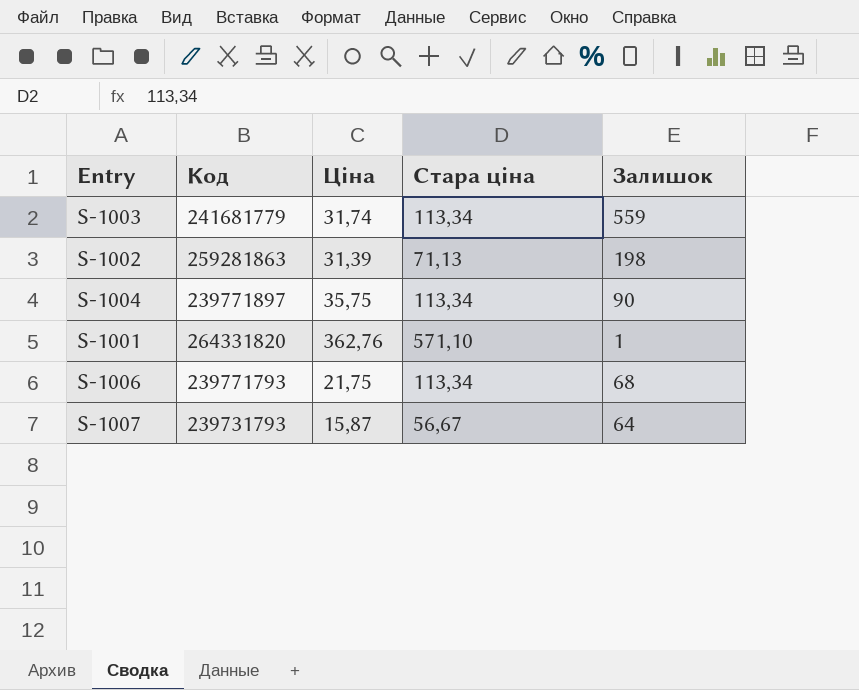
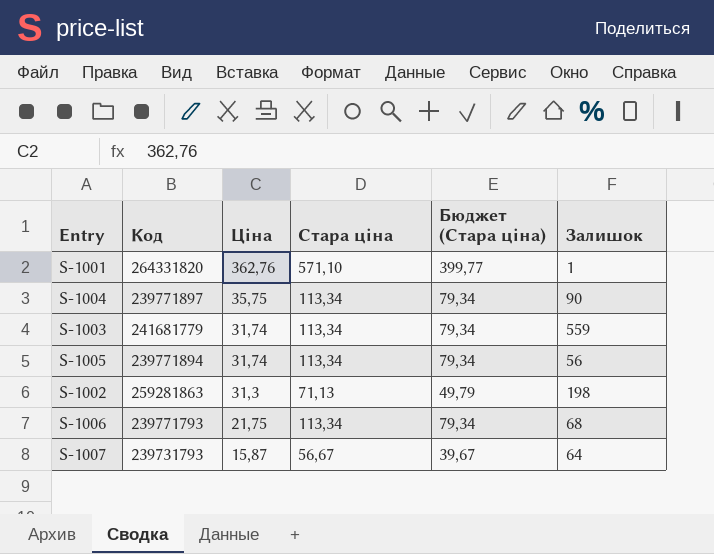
row order: none -> Ціна descending
column Бюджет (Стара ціна) | formula: none -> [Стара ціна] * 0,7
row S-1005: none -> 239771894 | 31,74 | 113,34 | 79,34 | 56
S-1002 | Ціна: 31,39 -> 31,3

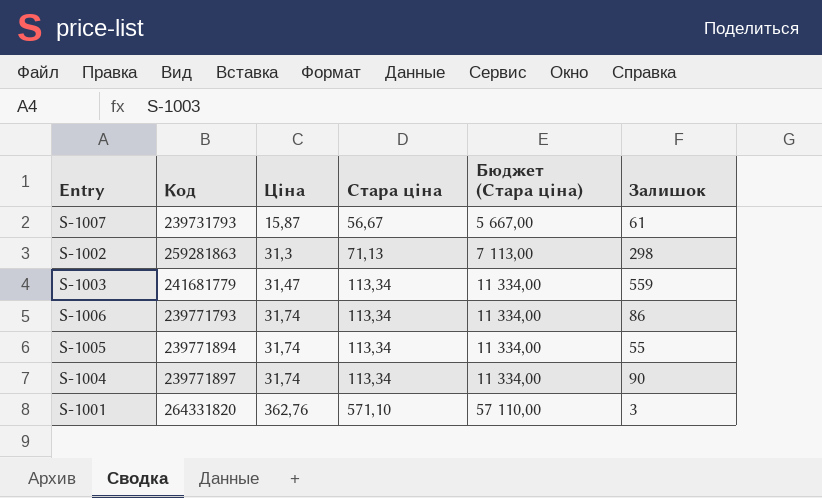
row order: Ціна descending -> Ціна ascending
column Бюджет (Стара ціна) | formula: [Стара ціна] * 0,7 -> [Стара ціна] * 100
S-1007 | Залишок: 64 -> 61
S-1002 | Залишок: 198 -> 298
S-1003 | Ціна: 31,74 -> 31,47
S-1006 | Ціна: 21,75 -> 31,74
S-1006 | Залишок: 68 -> 86
S-1005 | Залишок: 56 -> 55
S-1004 | Ціна: 35,75 -> 31,74
S-1001 | Залишок: 1 -> 3

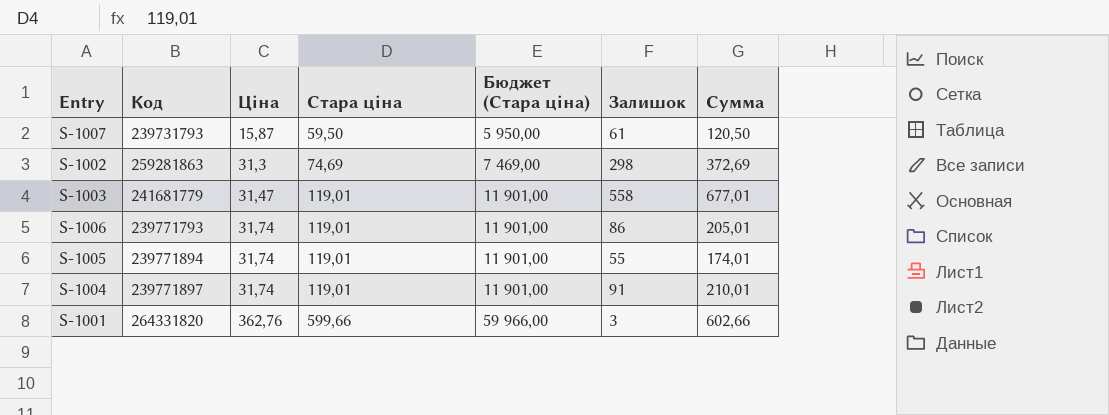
column Сумма | formula: none -> [Стара ціна] + [Залишок]
S-1007 | Стара ціна: 56,67 -> 59,50
S-1007 | Бюджет (Стара ціна): 5 667,00 -> 5 950,00
S-1002 | Стара ціна: 71,13 -> 74,69
S-1002 | Бюджет (Стара ціна): 7 113,00 -> 7 469,00
S-1003 | Стара ціна: 113,34 -> 119,01
S-1003 | Бюджет (Стара ціна): 11 334,00 -> 11 901,00
S-1003 | Залишок: 559 -> 558
S-1006 | Стара ціна: 113,34 -> 119,01
S-1006 | Бюджет (Стара ціна): 11 334,00 -> 11 901,00
S-1005 | Стара ціна: 113,34 -> 119,01
S-1005 | Бюджет (Стара ціна): 11 334,00 -> 11 901,00
S-1004 | Стара ціна: 113,34 -> 119,01
S-1004 | Бюджет (Стара ціна): 11 334,00 -> 11 901,00
S-1004 | Залишок: 90 -> 91
S-1001 | Стара ціна: 571,10 -> 599,66
S-1001 | Бюджет (Стара ціна): 57 110,00 -> 59 966,00

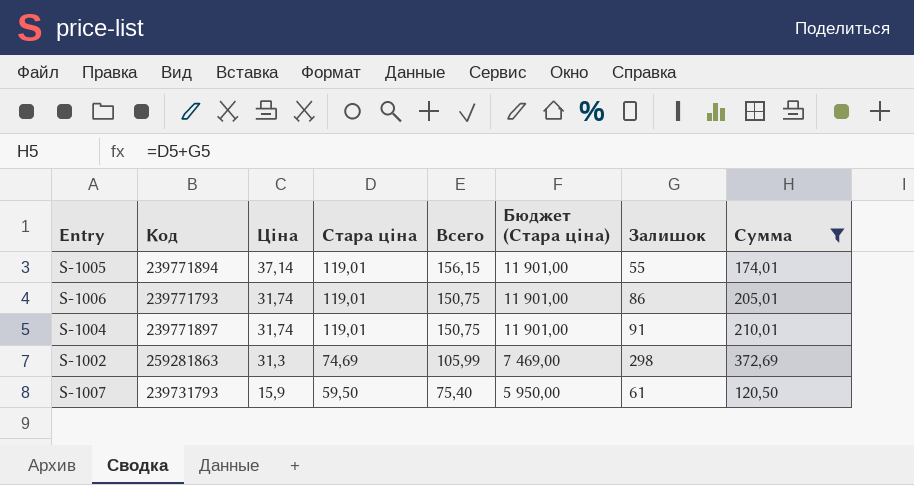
filter: none -> Сумма <= 372,69
row order: Ціна ascending -> Ціна descending
column Всего | formula: none -> [Ціна] + [Стара ціна]
S-1005 | Ціна: 31,74 -> 37,14
S-1007 | Ціна: 15,87 -> 15,9

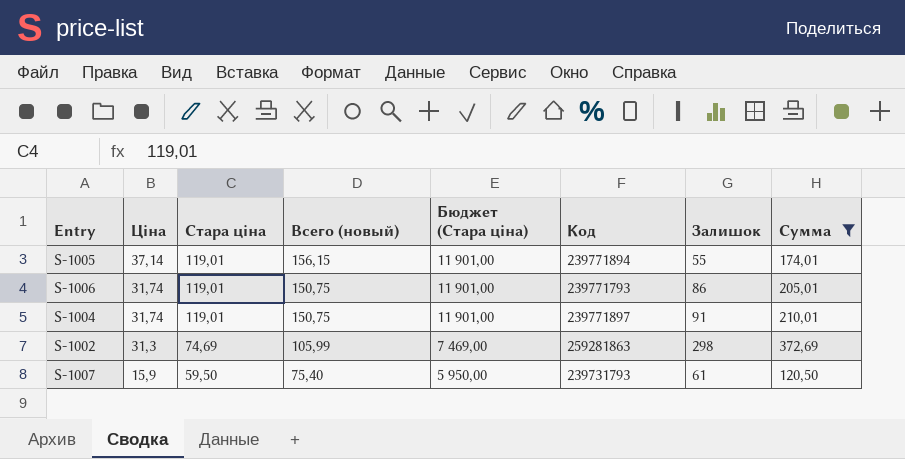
column name: Всего -> Всего (новый)
column Код | position: 2 -> 6

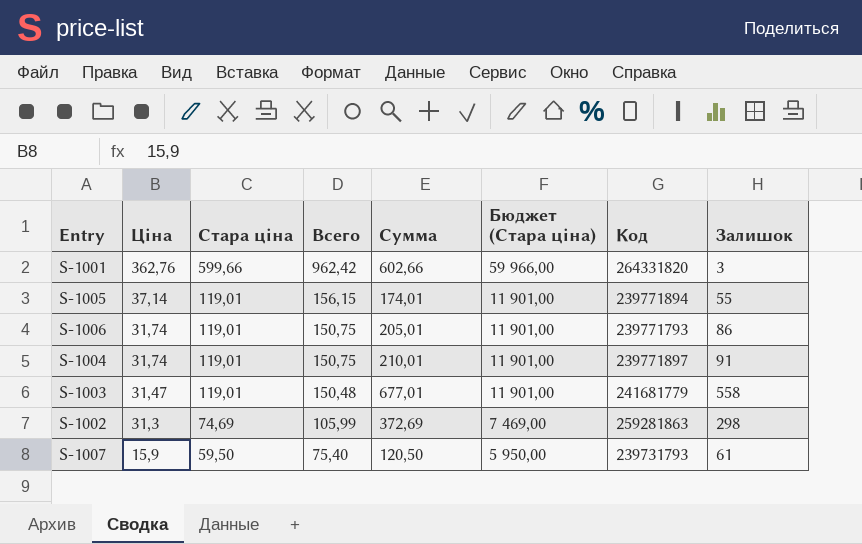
filter: Сумма <= 372,69 -> none
column name: Всего (новый) -> Всего
column Сумма | position: 8 -> 5

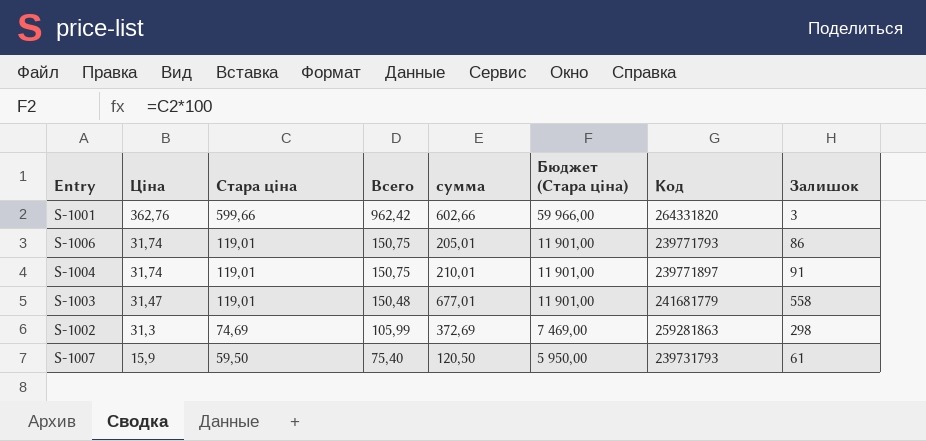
column name: Сумма -> сумма
row S-1005: 37,14 | 119,01 | 156,15 | 174,01 | 11 901,00 | 239771894 | 55 -> none

